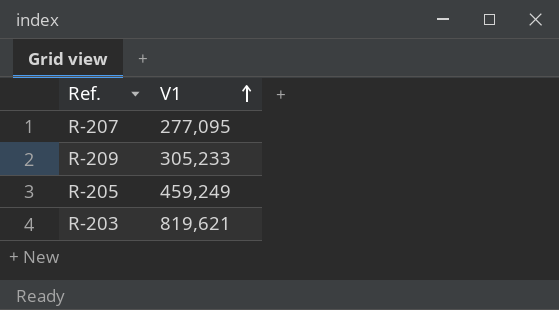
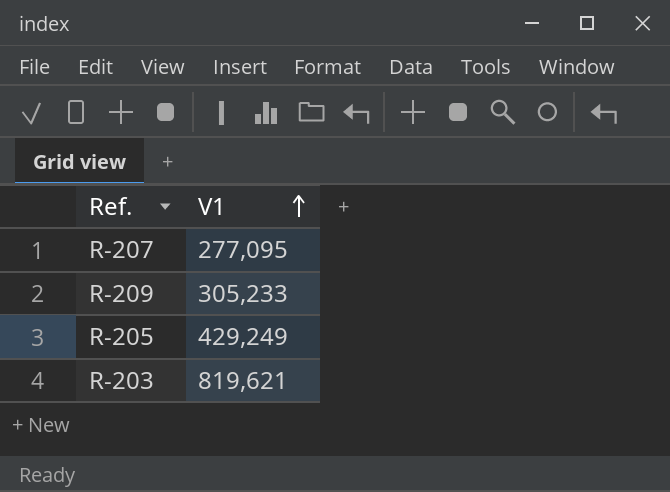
R-205 | V1: 459,249 -> 429,249

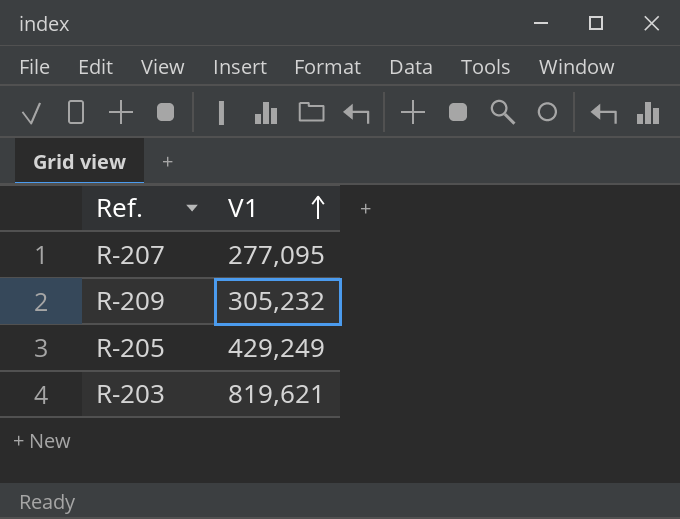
R-209 | V1: 305,233 -> 305,232

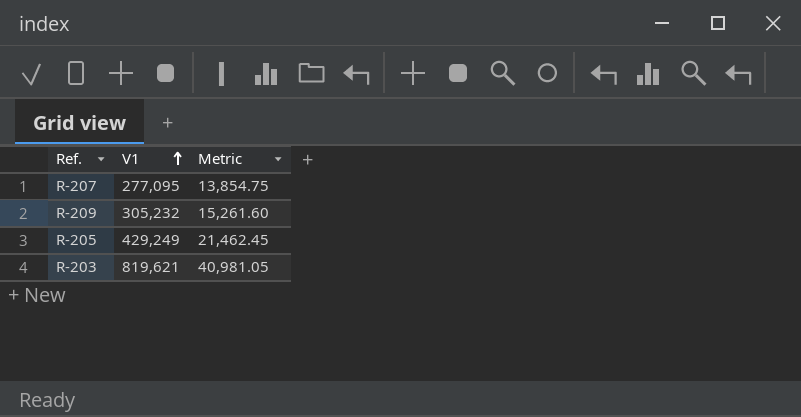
column Metric | formula: none -> [V1] * 0.05

